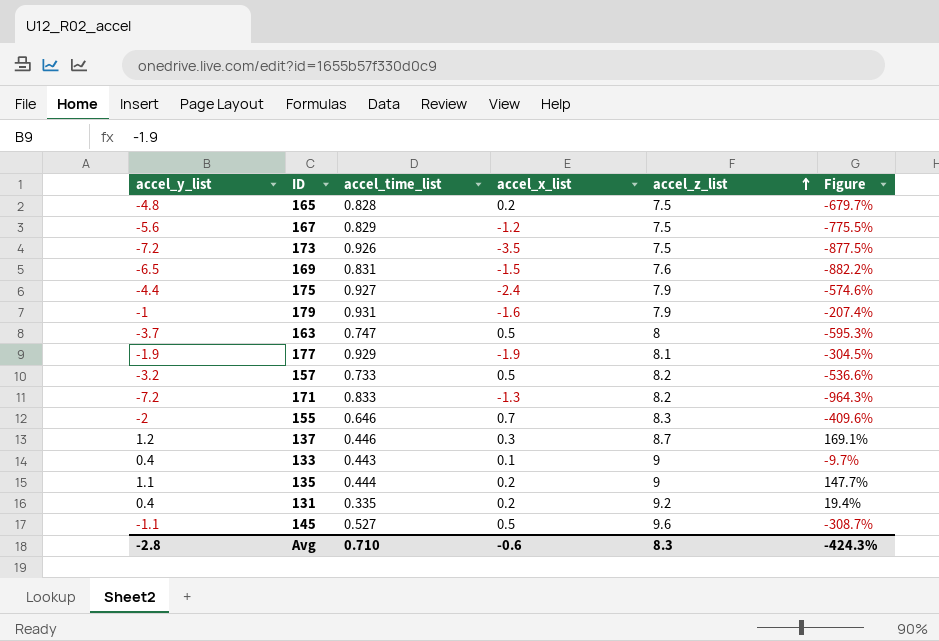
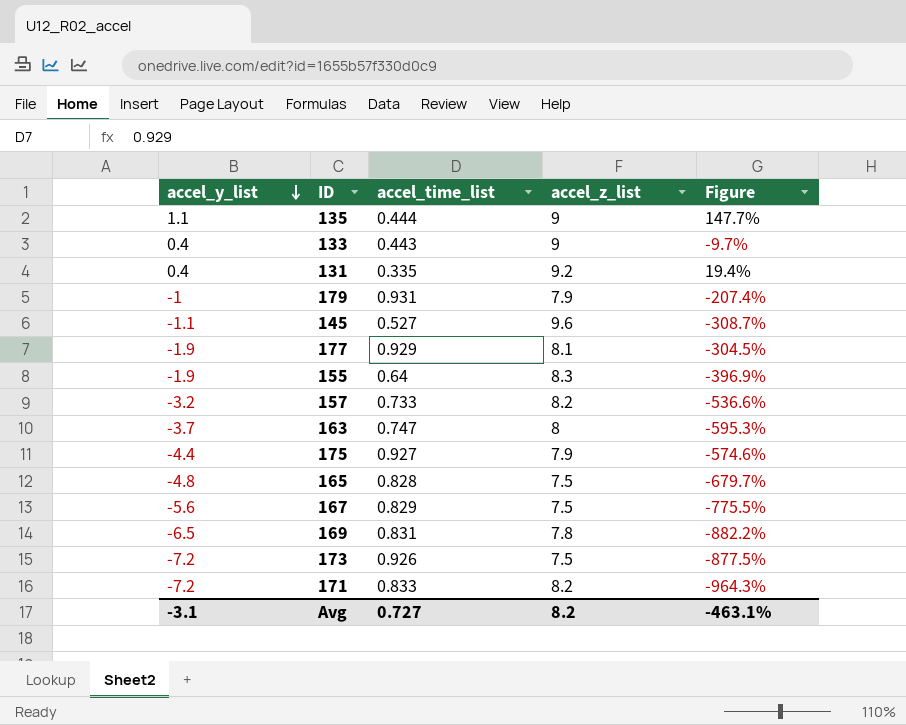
row order: accel_z_list ascending -> accel_y_list descending
column accel_x_list | position: 4 -> none
row 137: 1.2 | 0.446 | 0.3 | 8.7 | 169.1% -> none
155 | accel_y_list: -2 -> -1.9
155 | accel_time_list: 0.646 -> 0.64
155 | Figure: -409.6% -> -396.9%
169 | accel_z_list: 7.6 -> 7.8
Avg | accel_y_list: -2.8 -> -3.1
Avg | accel_time_list: 0.710 -> 0.727
Avg | accel_z_list: 8.3 -> 8.2
Avg | Figure: -424.3% -> -463.1%

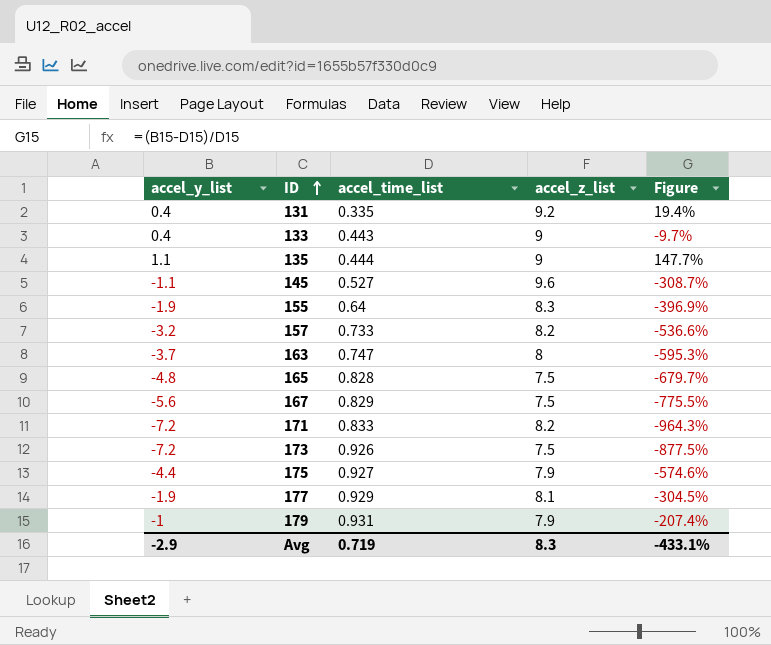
row order: accel_y_list descending -> ID ascending
row 169: -6.5 | 0.831 | 7.8 | -882.2% -> none
Avg | accel_y_list: -3.1 -> -2.9
Avg | accel_time_list: 0.727 -> 0.719
Avg | accel_z_list: 8.2 -> 8.3
Avg | Figure: -463.1% -> -433.1%

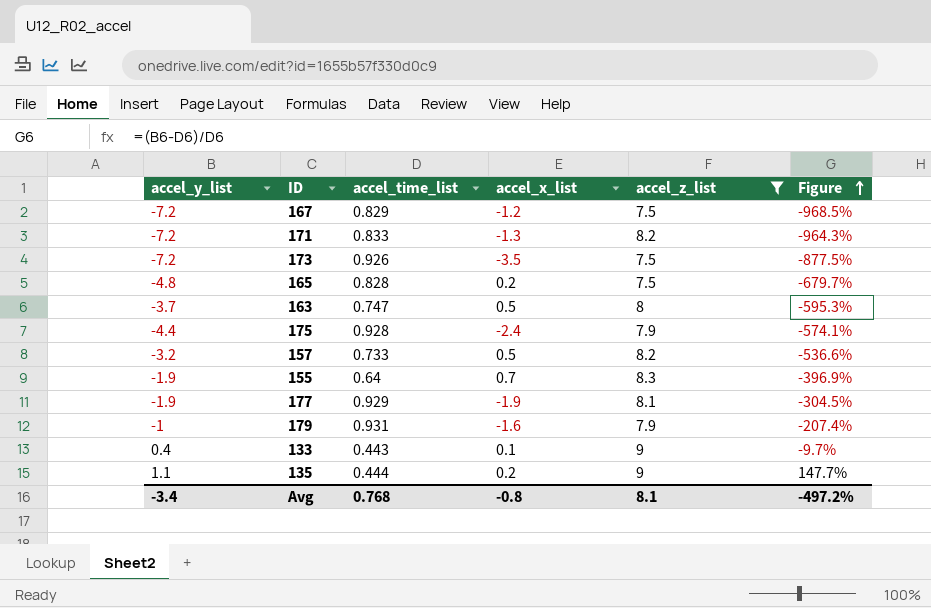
filter: none -> accel_z_list <= 9
row order: ID ascending -> Figure ascending
column accel_x_list | position: none -> 4
167 | accel_y_list: -5.6 -> -7.2
167 | Figure: -775.5% -> -968.5%
175 | accel_time_list: 0.927 -> 0.928
175 | Figure: -574.6% -> -574.1%
Avg | accel_y_list: -2.9 -> -3.4
Avg | accel_time_list: 0.719 -> 0.768
Avg | accel_z_list: 8.3 -> 8.1
Avg | Figure: -433.1% -> -497.2%

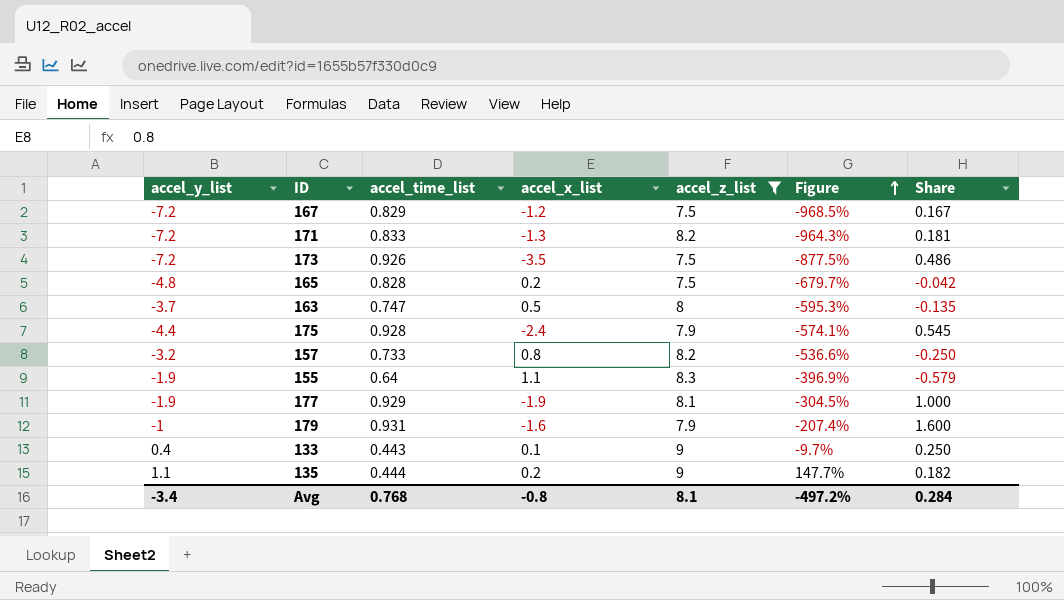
column Share | formula: none -> [accel_x_list] / [accel_y_list]
157 | accel_x_list: 0.5 -> 0.8
155 | accel_x_list: 0.7 -> 1.1

